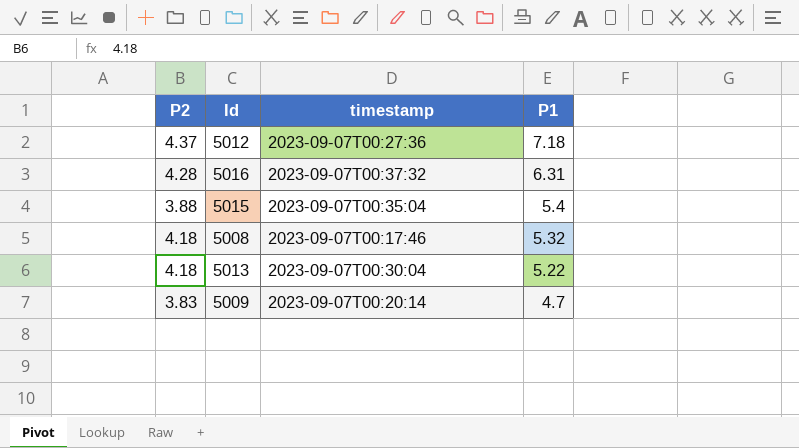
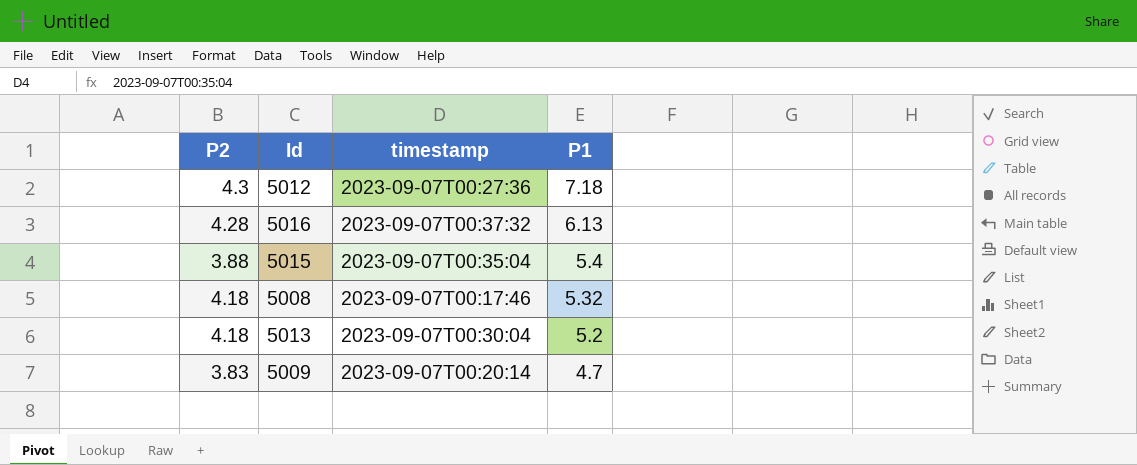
5012 | P2: 4.37 -> 4.3
5016 | P1: 6.31 -> 6.13
5013 | P1: 5.22 -> 5.2

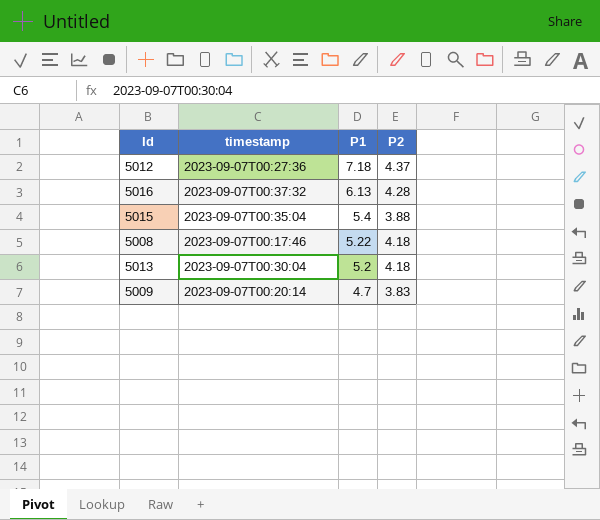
column P2 | position: 1 -> 4
5012 | P2: 4.3 -> 4.37
5008 | P1: 5.32 -> 5.22

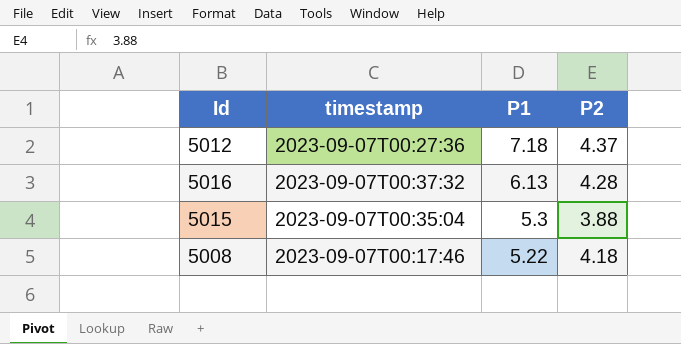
row 5013: 2023-09-07T00:30:04 | 5.2 | 4.18 -> none
row 5009: 2023-09-07T00:20:14 | 4.7 | 3.83 -> none
5015 | P1: 5.4 -> 5.3

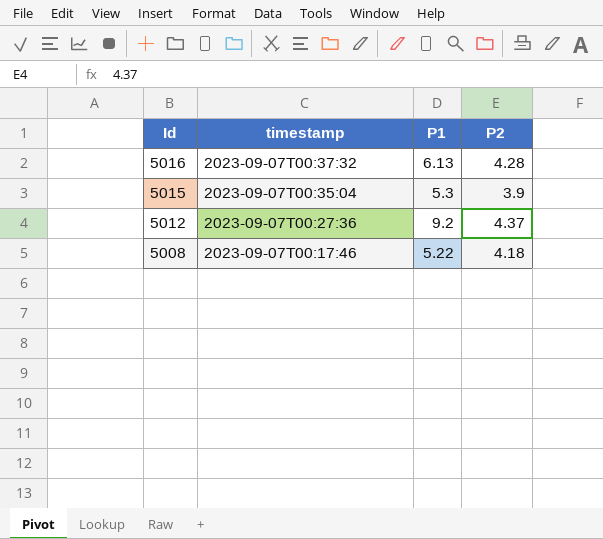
row order: P1 descending -> Id descending
5015 | P2: 3.88 -> 3.9
5012 | P1: 7.18 -> 9.2

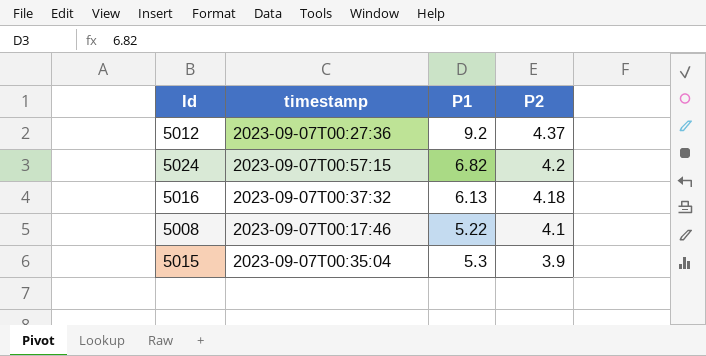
row order: Id descending -> P2 descending
row 5024: none -> 2023-09-07T00:57:15 | 6.82 | 4.2
5016 | P2: 4.28 -> 4.18
5008 | P2: 4.18 -> 4.1

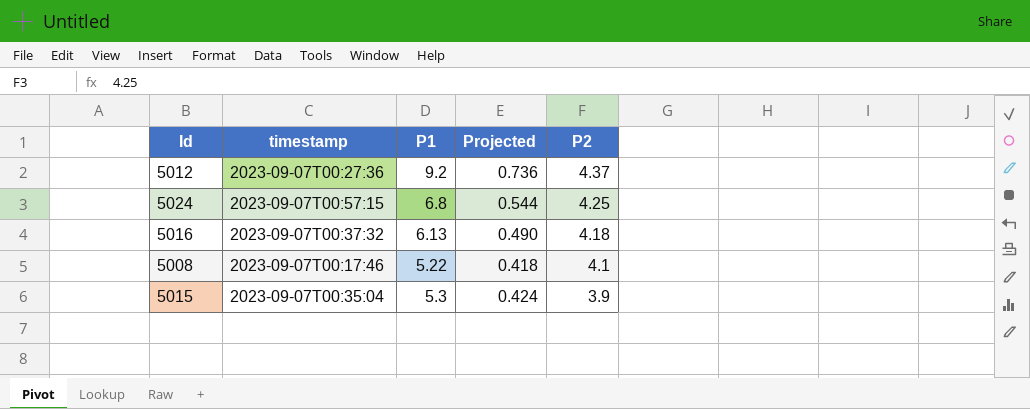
column Projected | formula: none -> [P1] * 0.08
5024 | P1: 6.82 -> 6.8
5024 | P2: 4.2 -> 4.25

